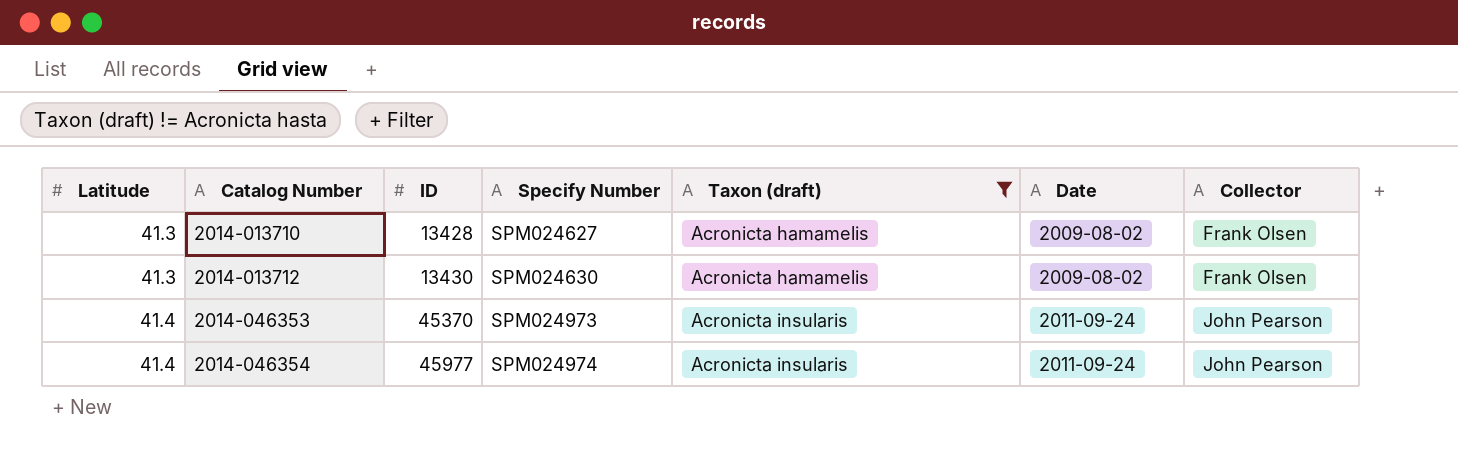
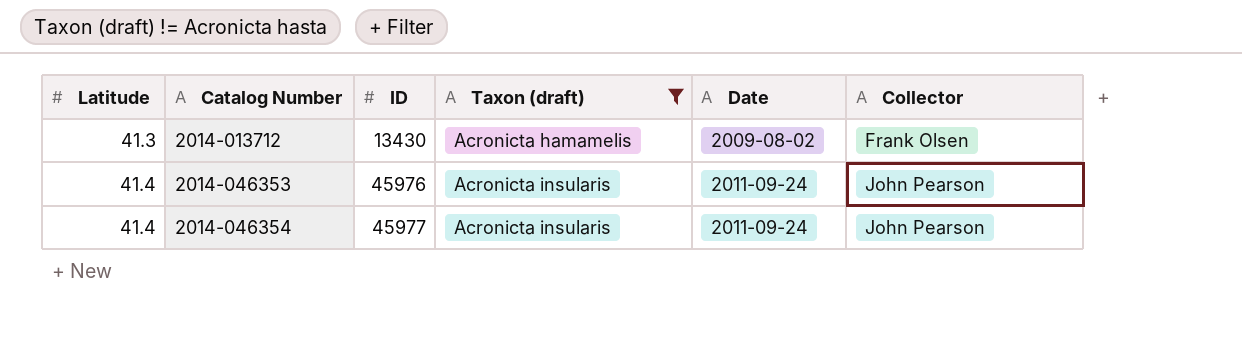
column Specify Number | position: 4 -> none
row 2014-013710: 41.3 | 13428 | SPM024627 | Acronicta hamamelis | 2009-08-02 | Frank Olsen -> none
2014-046353 | ID: 45370 -> 45976

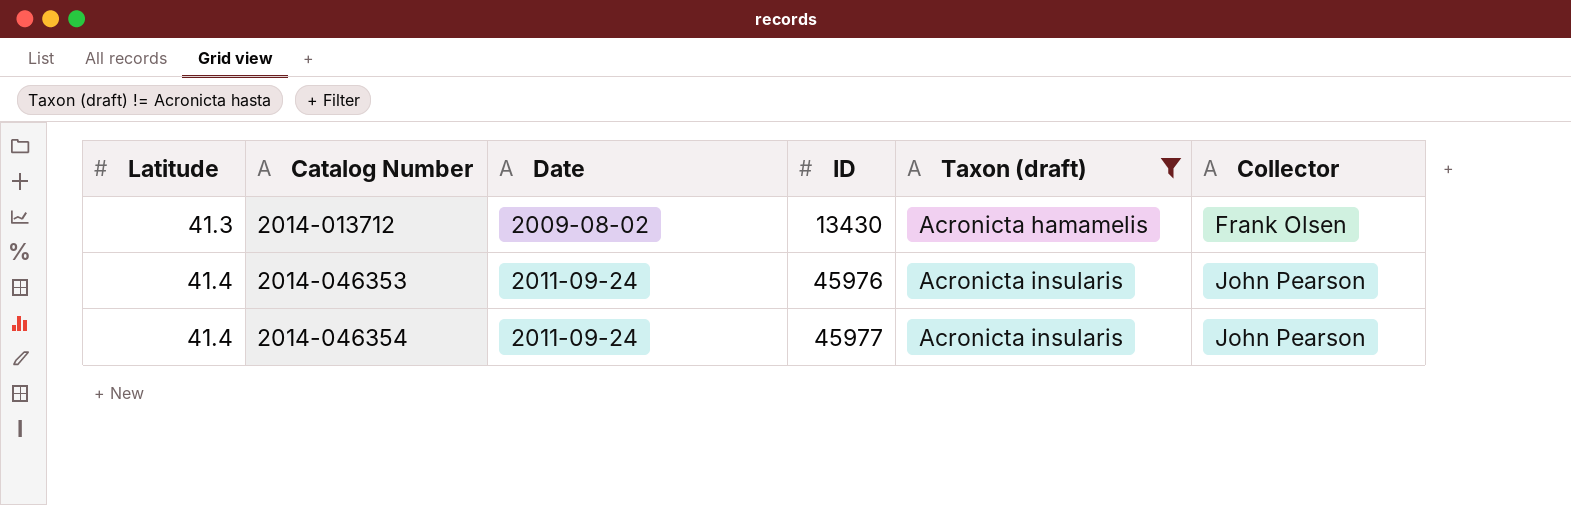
column Date | position: 5 -> 3

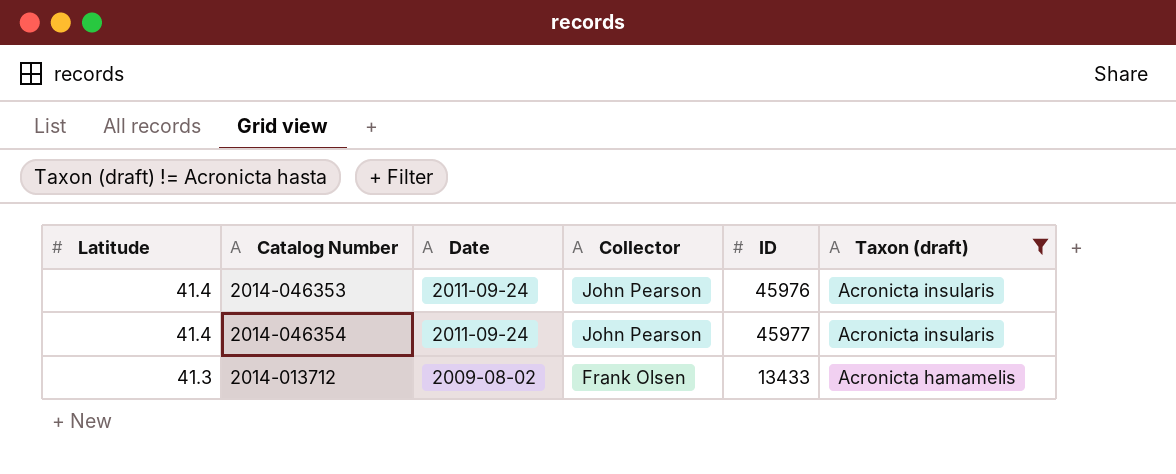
row order: Latitude ascending -> Latitude descending
column Collector | position: 6 -> 4
2014-013712 | ID: 13430 -> 13433

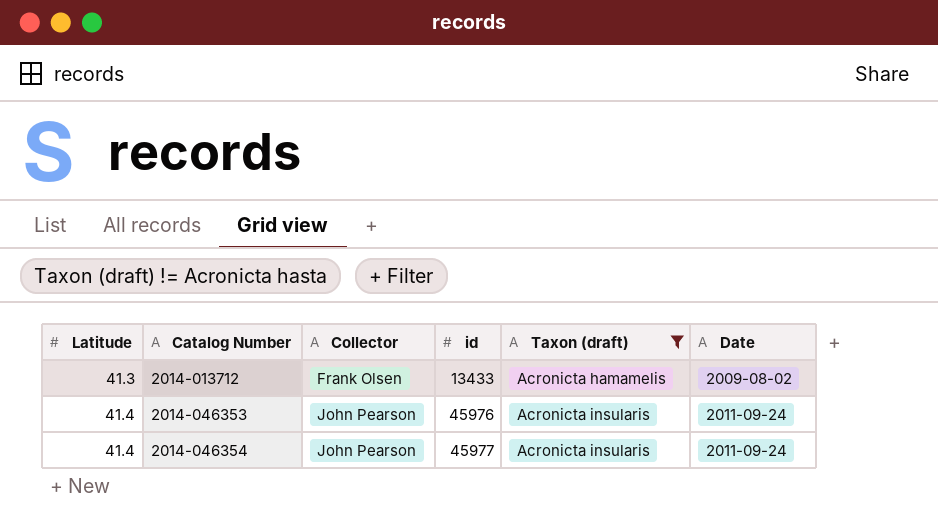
row order: Latitude descending -> Latitude ascending
column name: ID -> id
column Date | position: 3 -> 6

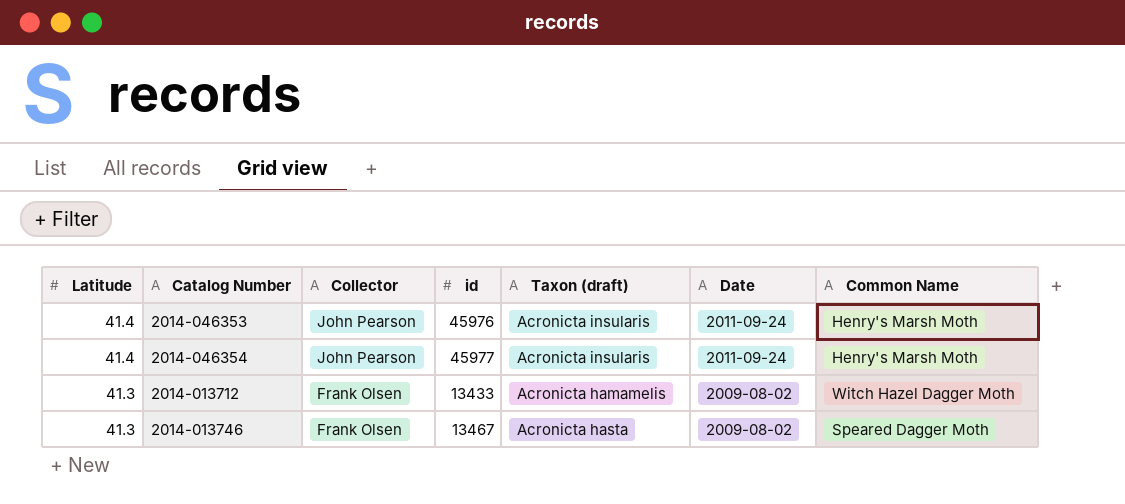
filter: Taxon (draft) != Acronicta hasta -> none
row order: Latitude ascending -> Latitude descending
column Common Name | position: none -> 7

